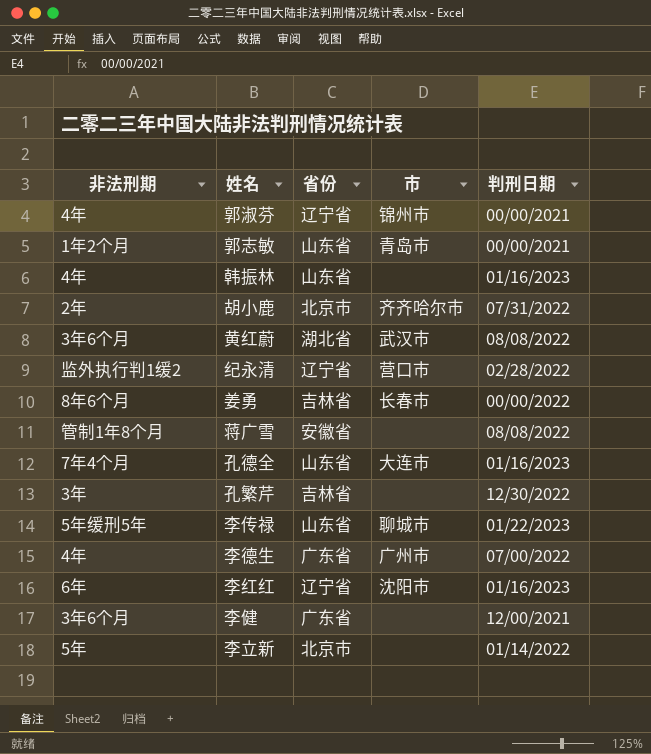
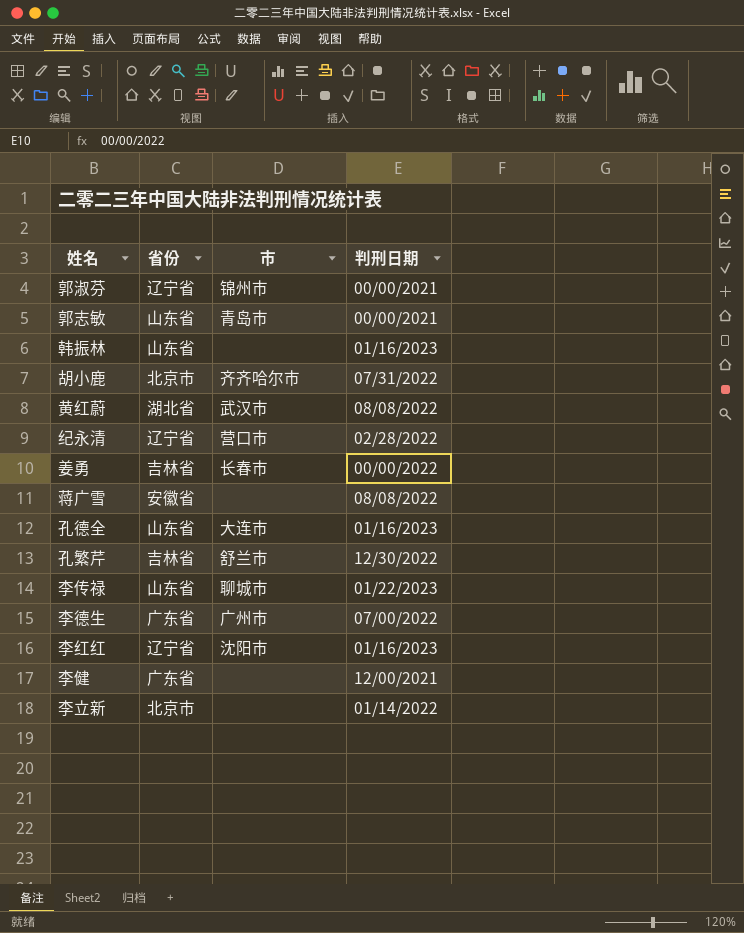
column 非法刑期 | position: 1 -> none
孔繁芹 | 市: none -> 舒兰市

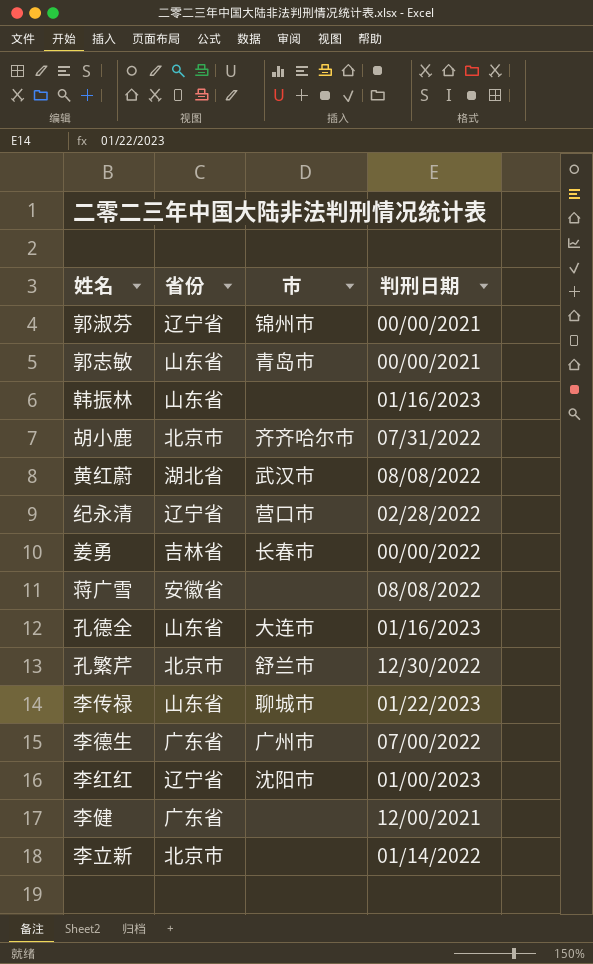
孔繁芹 | 省份: 吉林省 -> 北京市
李红红 | 判刑日期: 01/16/2023 -> 01/00/2023

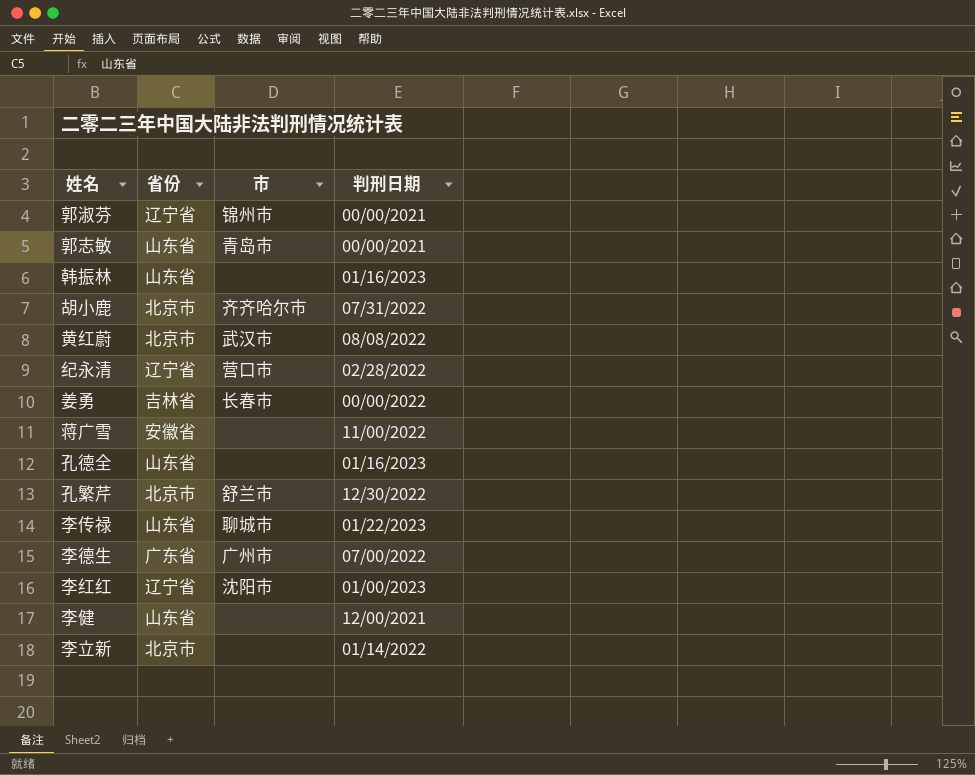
黄红蔚 | 省份: 湖北省 -> 北京市
蒋广雪 | 判刑日期: 08/08/2022 -> 11/00/2022
孔德全 | 市: 大连市 -> none
李健 | 省份: 广东省 -> 山东省

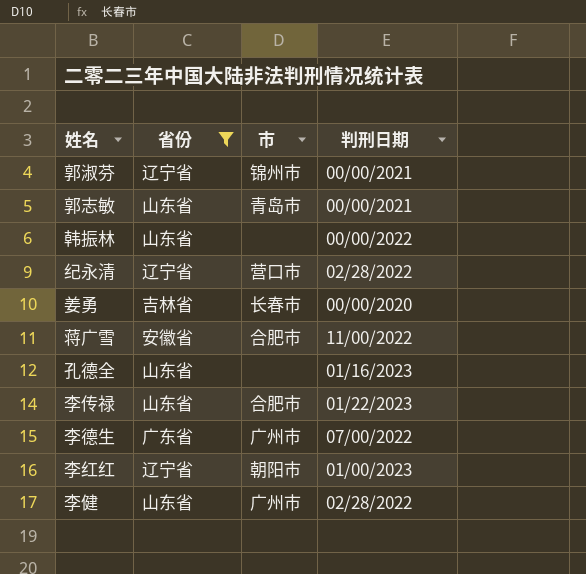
filter: none -> 省份 != 北京市
韩振林 | 判刑日期: 01/16/2023 -> 00/00/2022
姜勇 | 判刑日期: 00/00/2022 -> 00/00/2020
蒋广雪 | 市: none -> 合肥市
李传禄 | 市: 聊城市 -> 合肥市
李红红 | 市: 沈阳市 -> 朝阳市
李健 | 市: none -> 广州市
李健 | 判刑日期: 12/00/2021 -> 02/28/2022

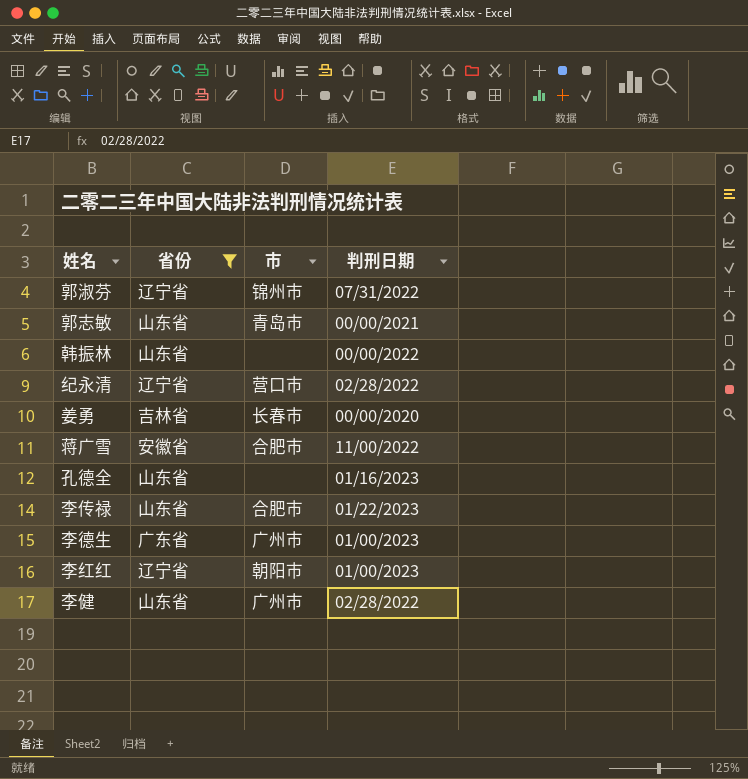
郭淑芬 | 判刑日期: 00/00/2021 -> 07/31/2022
李德生 | 判刑日期: 07/00/2022 -> 01/00/2023

